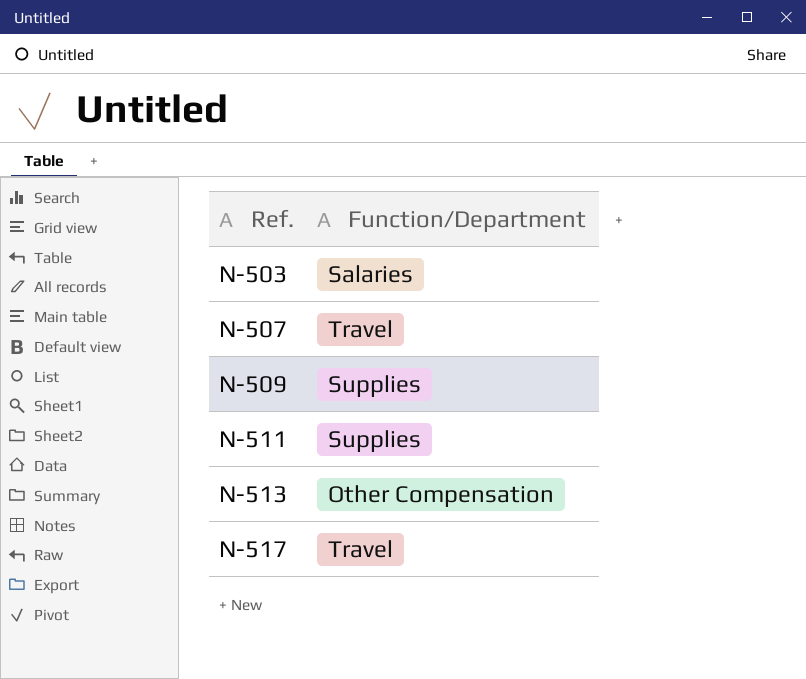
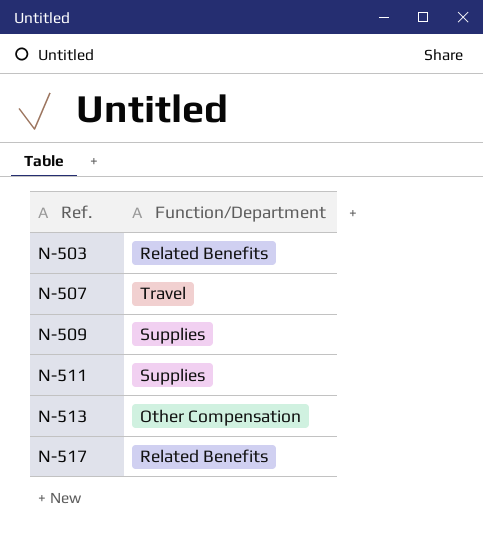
N-503 | Function/Department: Salaries -> Related Benefits
N-517 | Function/Department: Travel -> Related Benefits

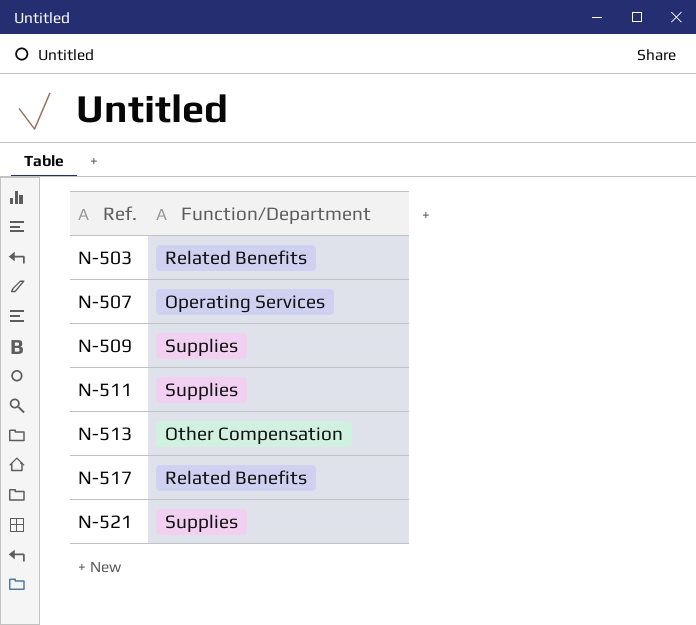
N-507 | Function/Department: Travel -> Operating Services
row N-521: none -> Supplies

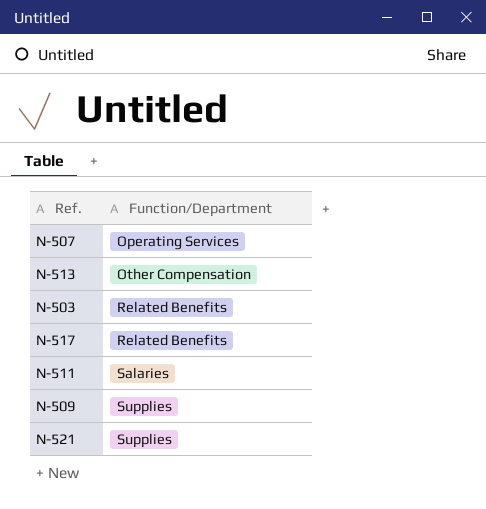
row order: Ref. ascending -> Function/Department ascending
N-511 | Function/Department: Supplies -> Salaries

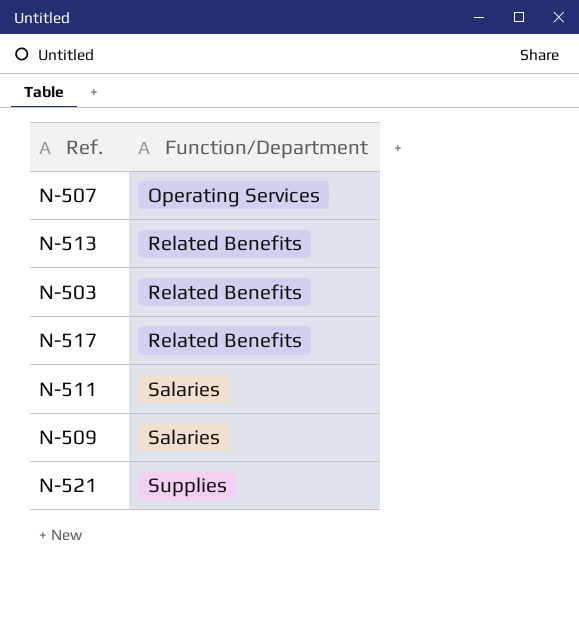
N-513 | Function/Department: Other Compensation -> Related Benefits
N-509 | Function/Department: Supplies -> Salaries

